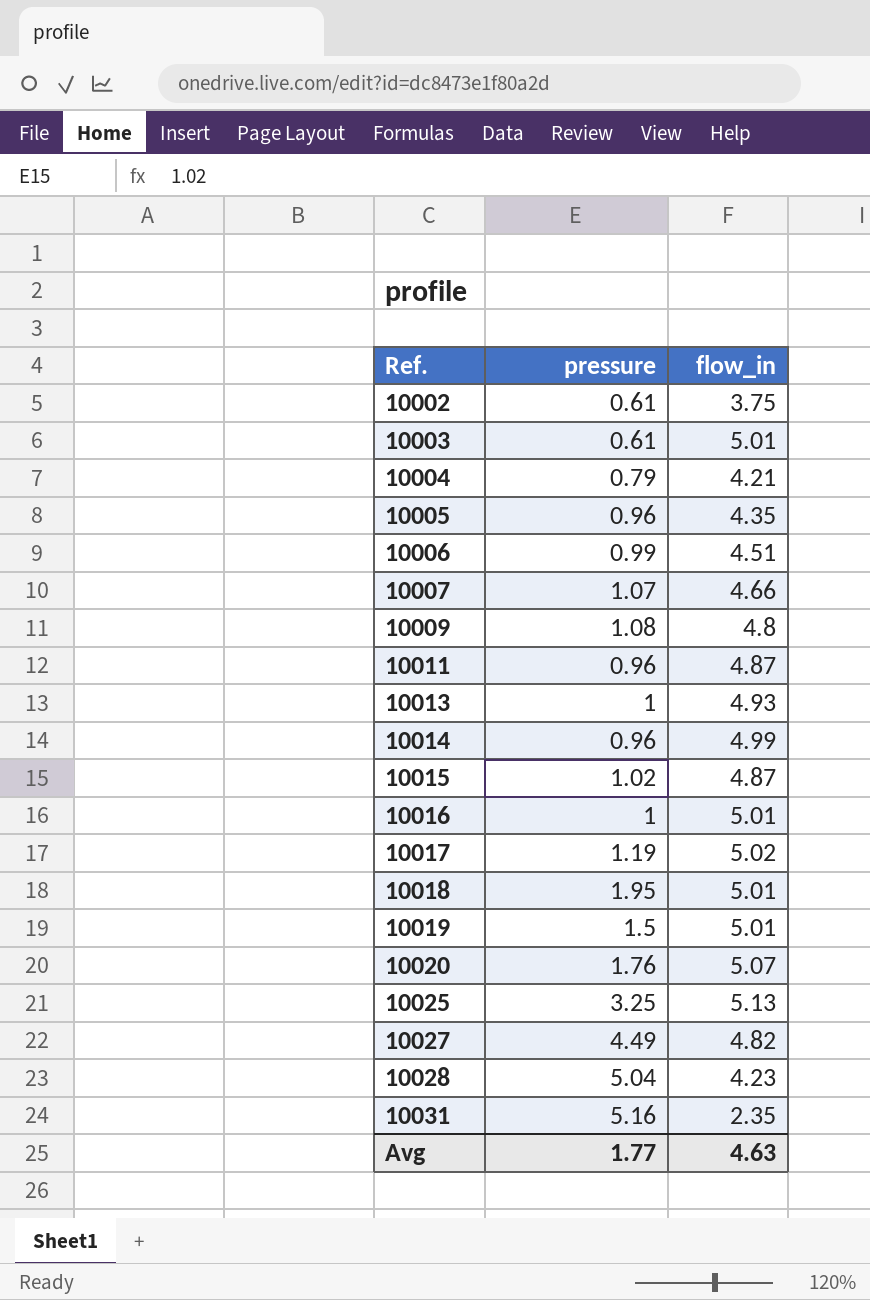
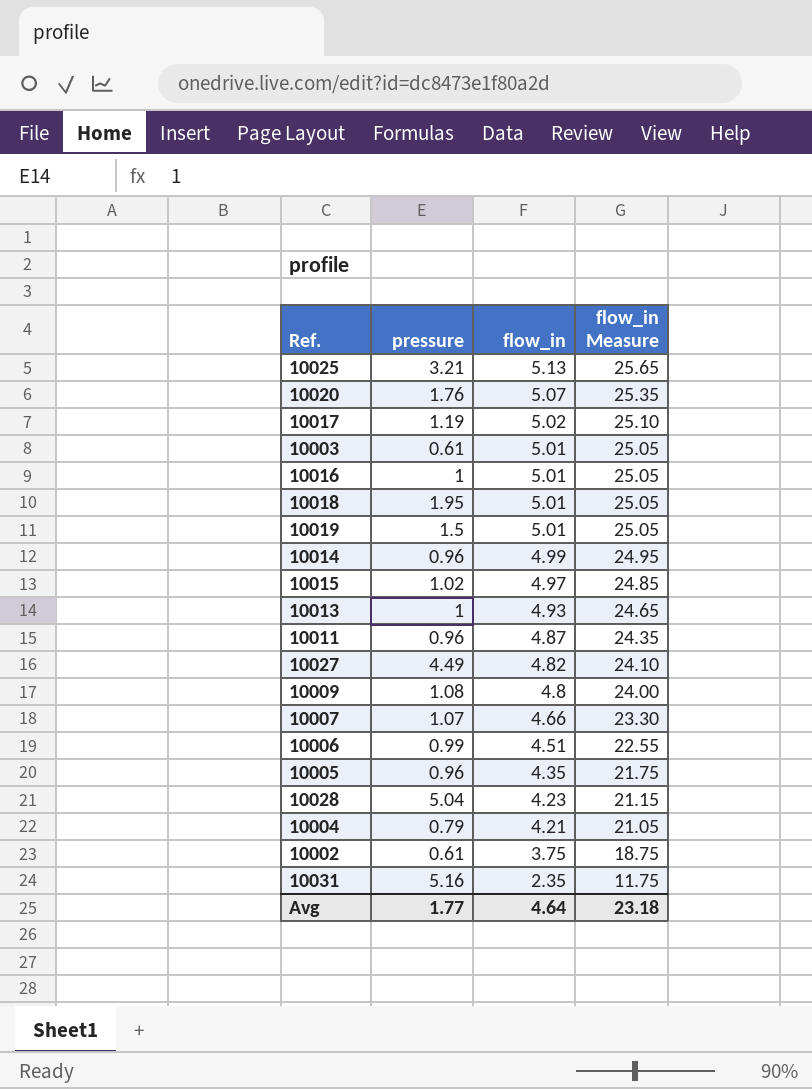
row order: Ref. ascending -> flow_in descending
column flow_in Measure | formula: none -> [flow_in] * 5
10025 | pressure: 3.25 -> 3.21
10015 | flow_in: 4.87 -> 4.97
Avg | flow_in: 4.63 -> 4.64

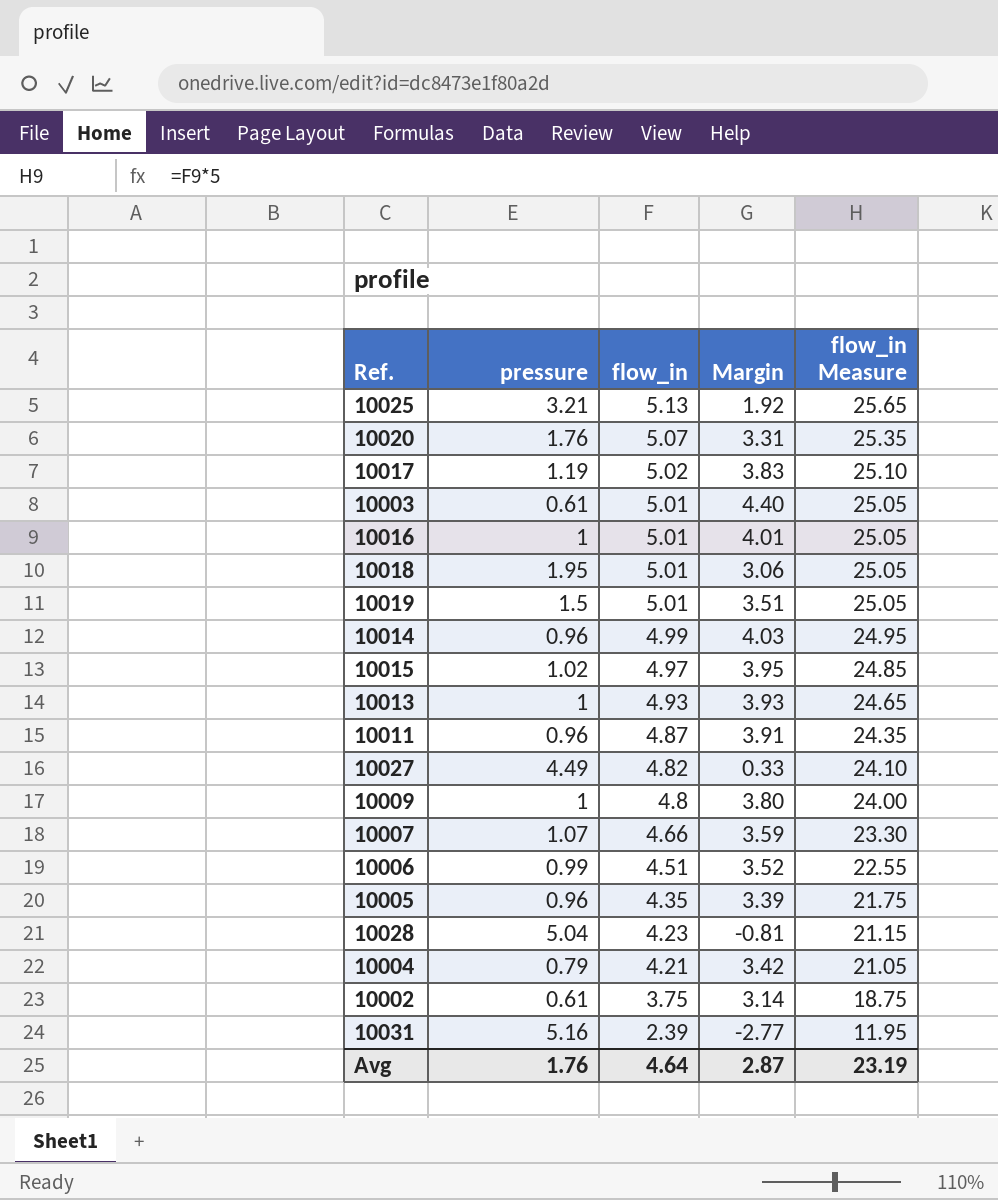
column Margin | formula: none -> [flow_in] - [pressure]
10009 | pressure: 1.08 -> 1
10031 | flow_in: 2.35 -> 2.39
10031 | flow_in Measure: 11.75 -> 11.95
Avg | pressure: 1.77 -> 1.76
Avg | flow_in Measure: 23.18 -> 23.19

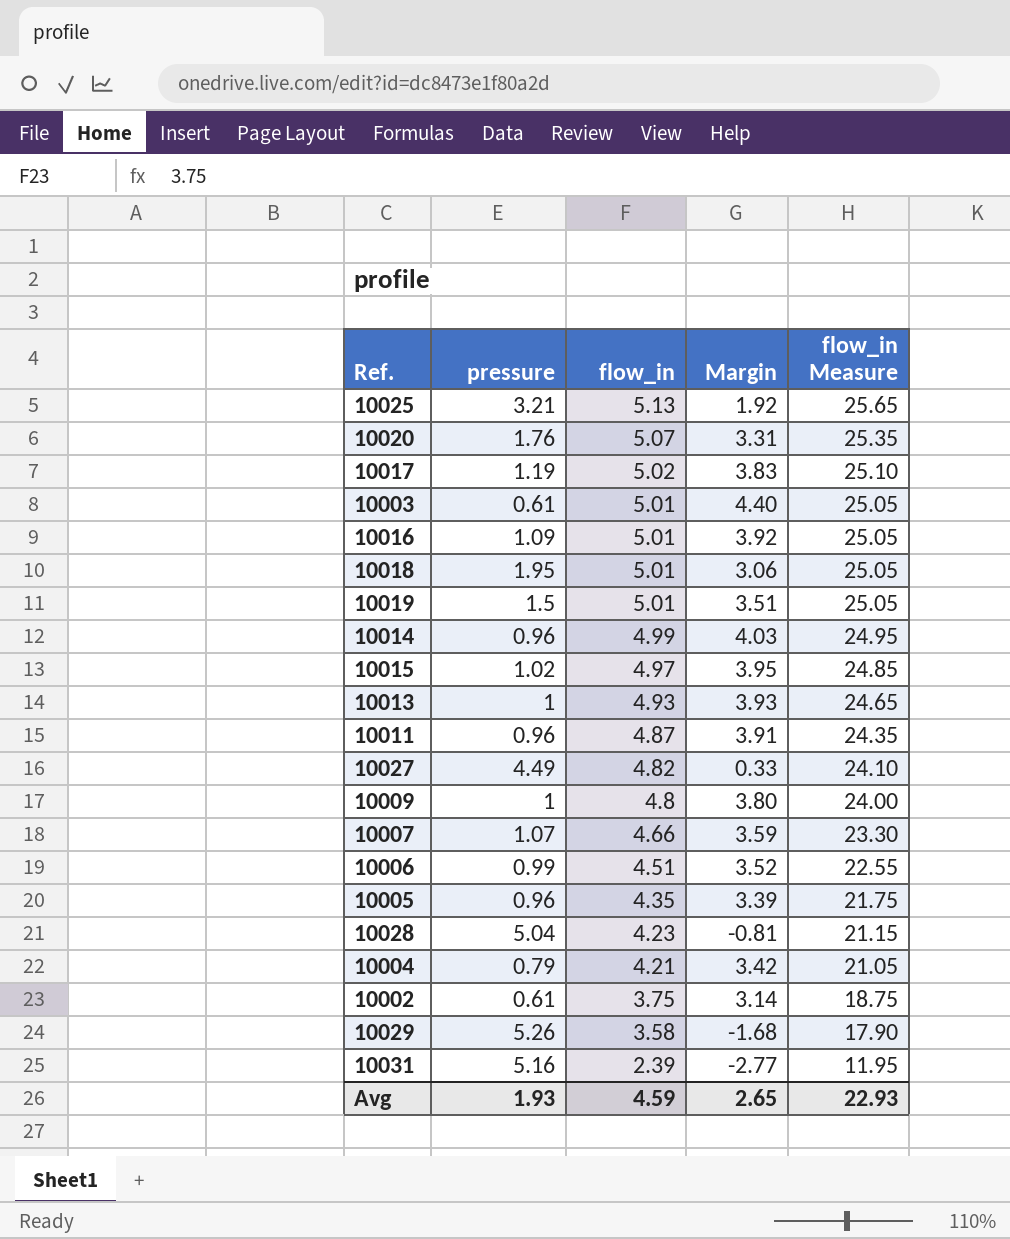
10016 | pressure: 1 -> 1.09
10016 | Margin: 4.01 -> 3.92
row 10029: none -> 5.26 | 3.58 | -1.68 | 17.90
Avg | pressure: 1.76 -> 1.93
Avg | flow_in: 4.64 -> 4.59
Avg | Margin: 2.87 -> 2.65
Avg | flow_in Measure: 23.19 -> 22.93

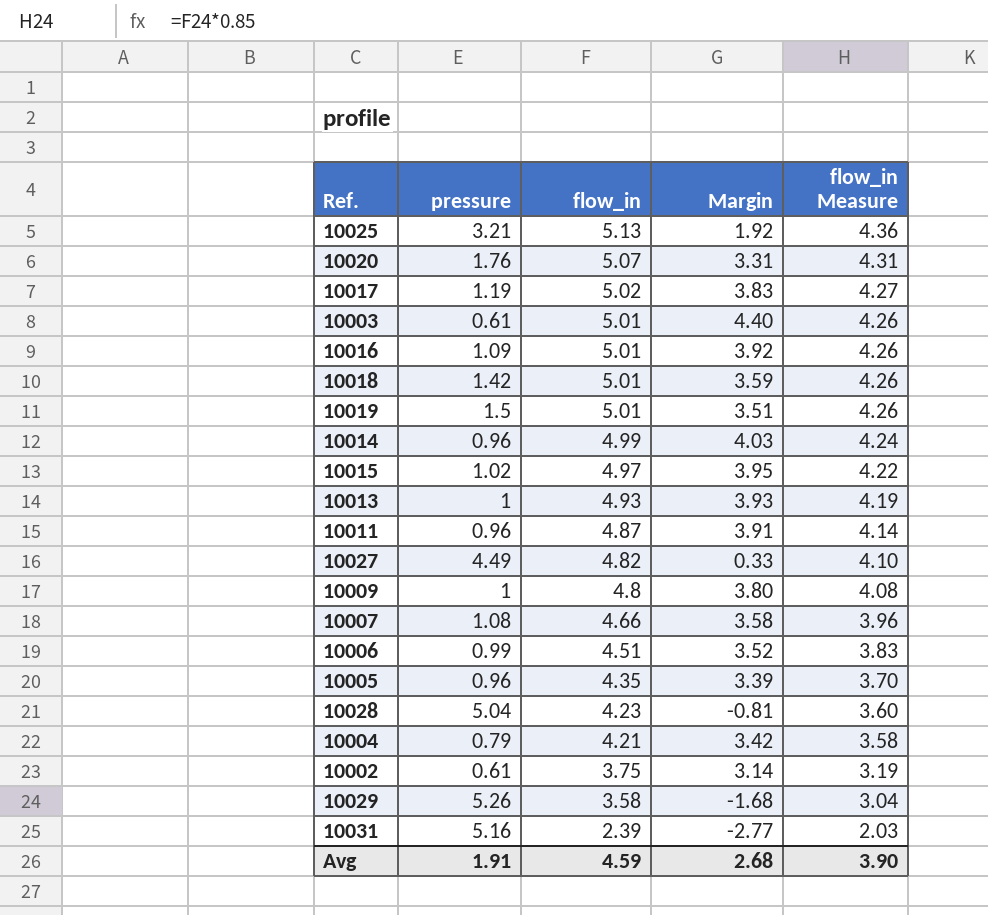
column flow_in Measure | formula: [flow_in] * 5 -> [flow_in] * 0.85
10018 | pressure: 1.95 -> 1.42
10018 | Margin: 3.06 -> 3.59
10007 | pressure: 1.07 -> 1.08
10007 | Margin: 3.59 -> 3.58
Avg | pressure: 1.93 -> 1.91
Avg | Margin: 2.65 -> 2.68
Avg | flow_in Measure: 22.93 -> 3.90

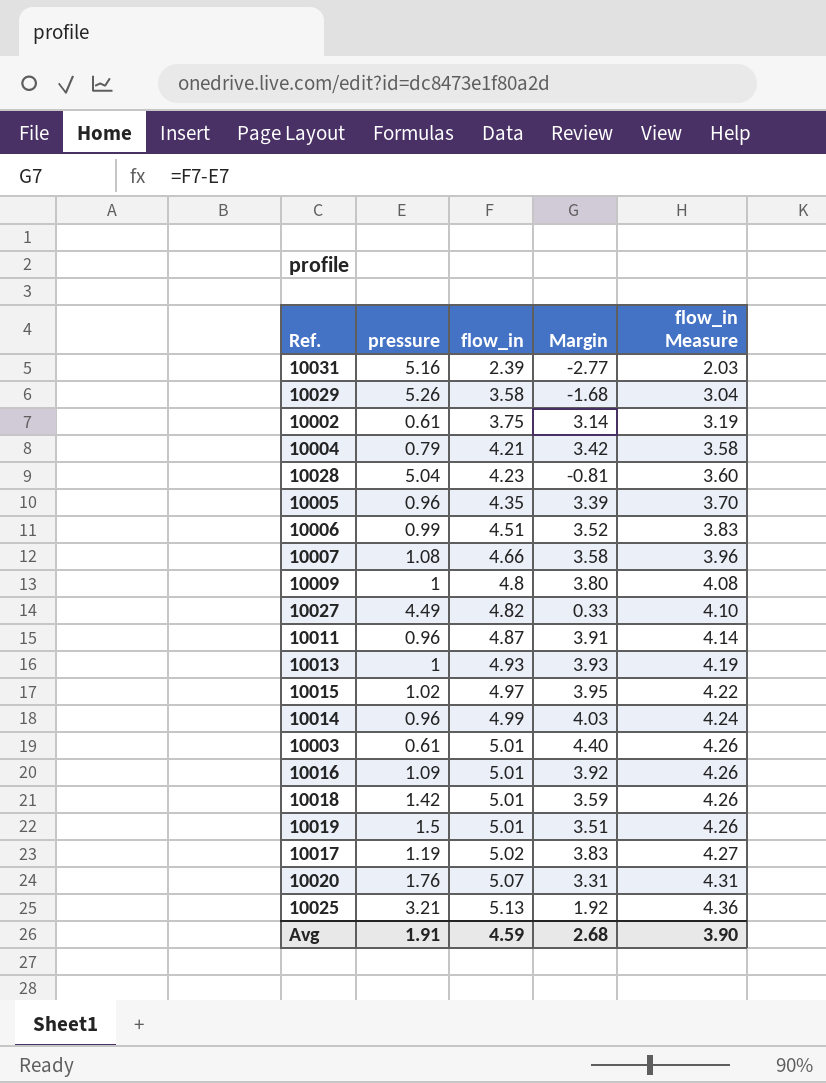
row order: flow_in descending -> flow_in ascending

